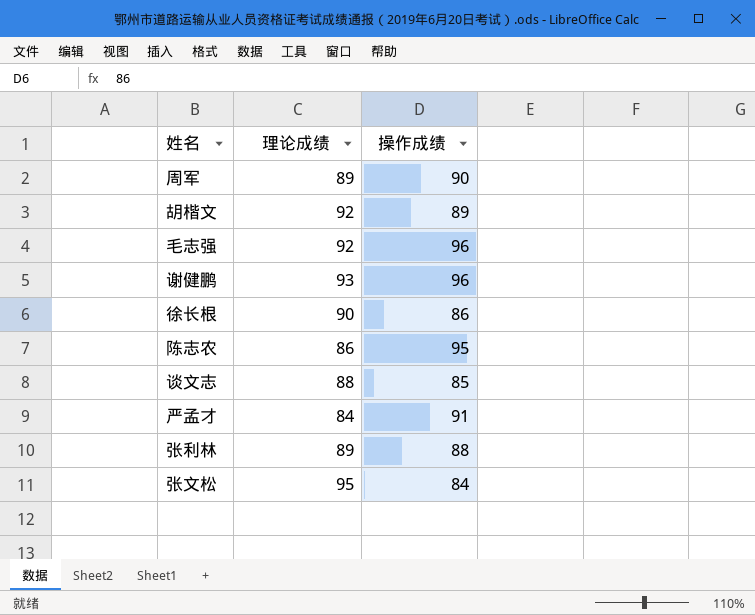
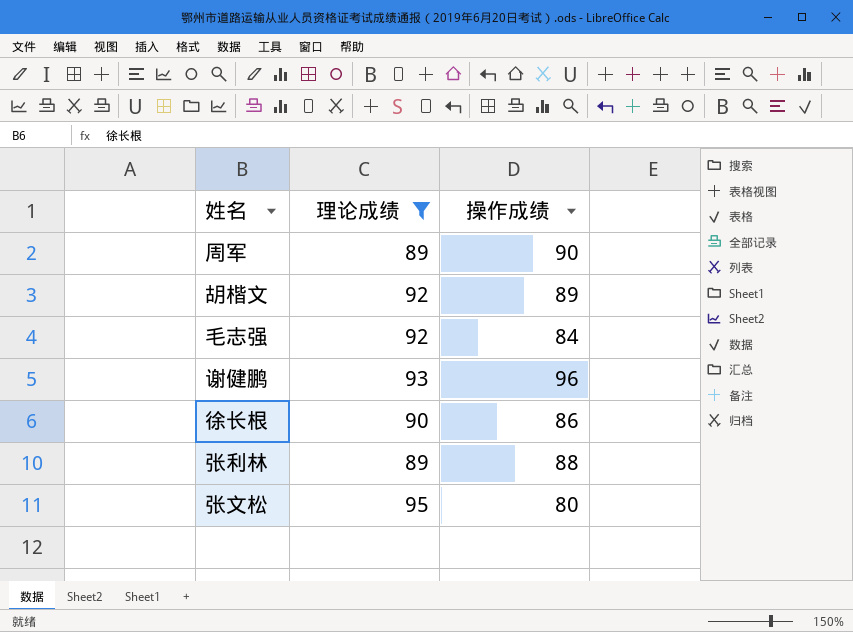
filter: none -> 理论成绩 >= 89
毛志强 | 操作成绩: 96 -> 84
张文松 | 操作成绩: 84 -> 80

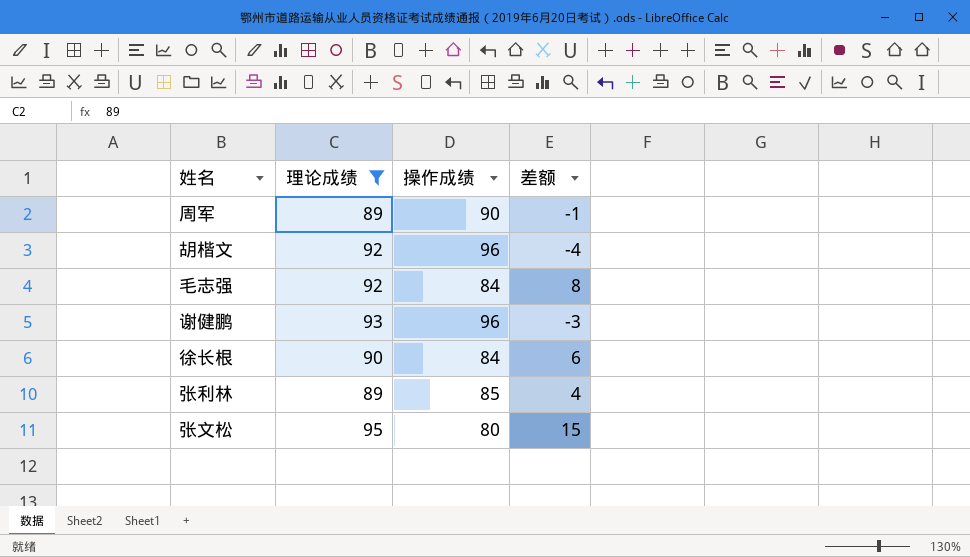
column 差额 | formula: none -> [理论成绩] - [操作成绩]
胡楷文 | 操作成绩: 89 -> 96
徐长根 | 操作成绩: 86 -> 84
张利林 | 操作成绩: 88 -> 85

